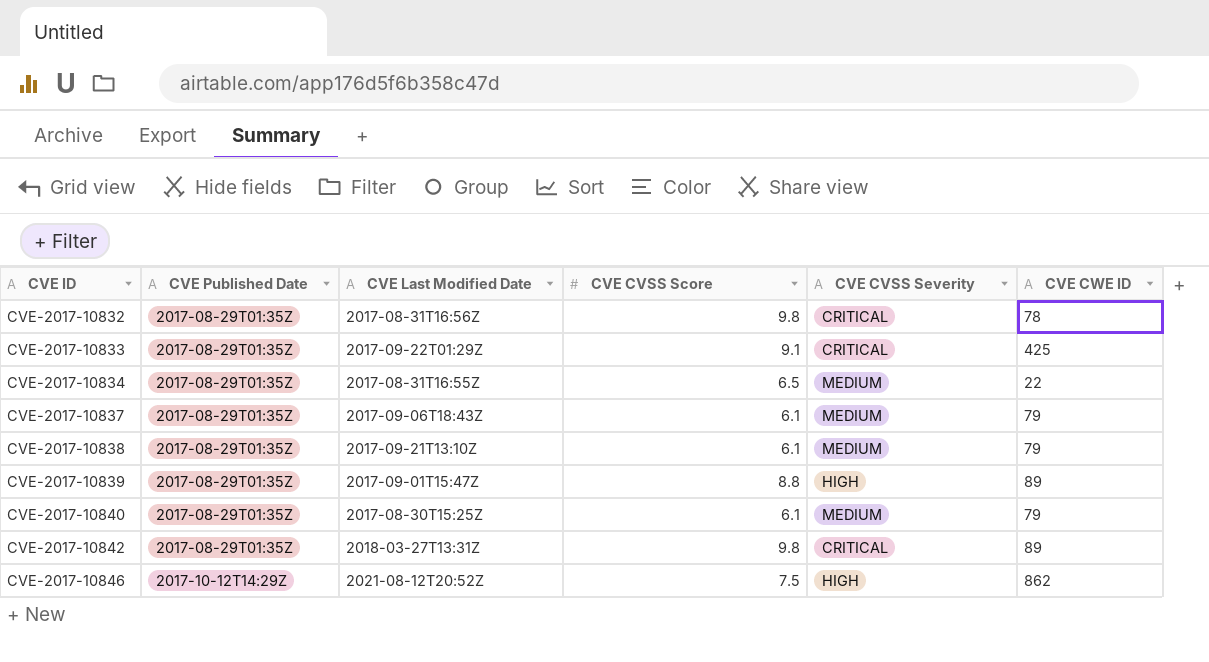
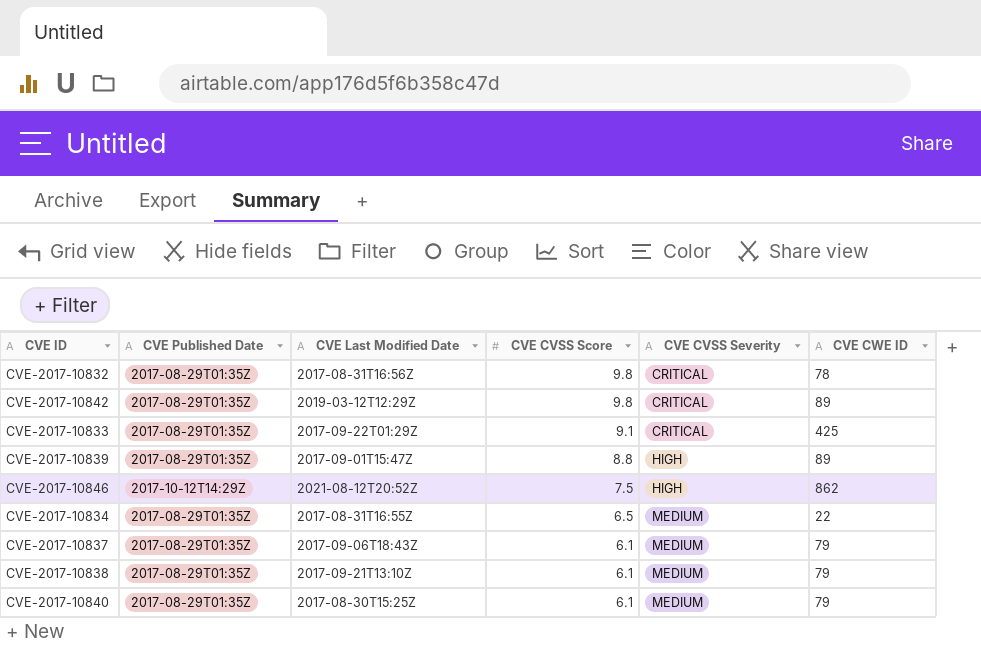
row order: CVE ID ascending -> CVE CVSS Score descending
CVE-2017-10842 | CVE Last Modified Date: 2018-03-27T13:31Z -> 2019-03-12T12:29Z

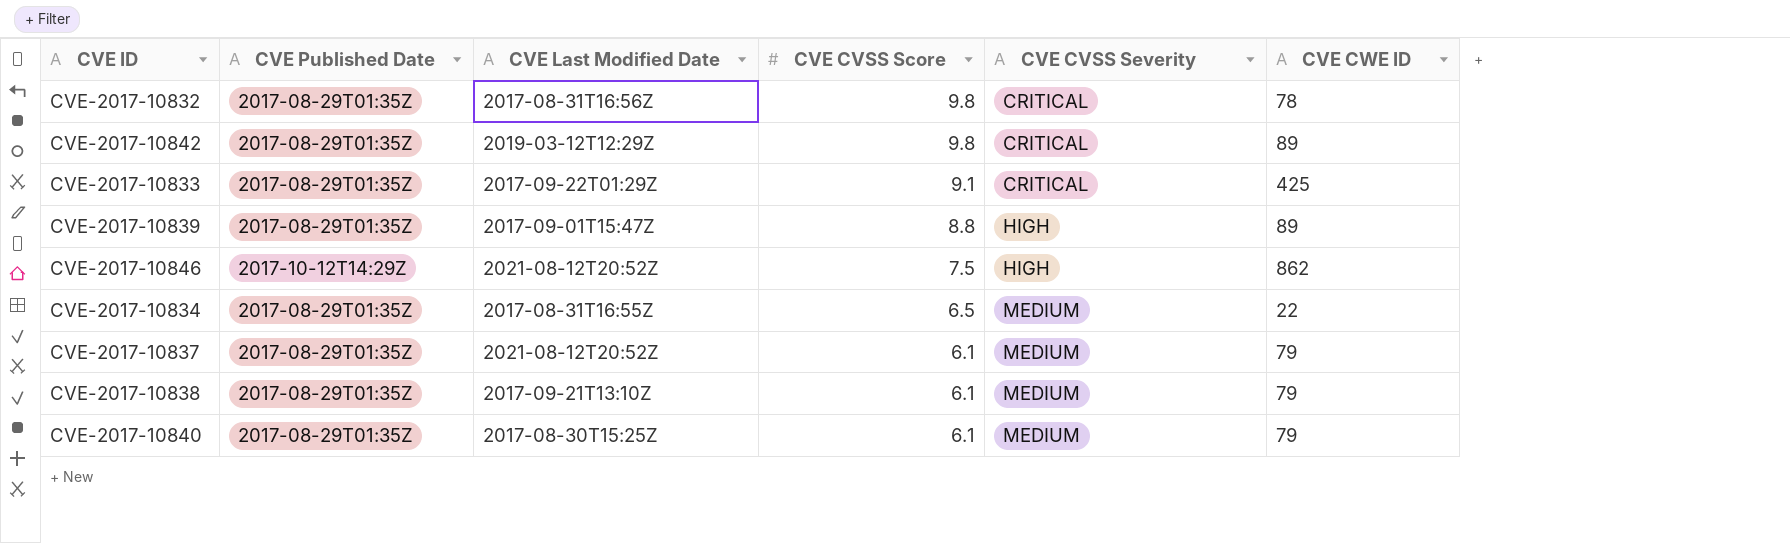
CVE-2017-10837 | CVE Last Modified Date: 2017-09-06T18:43Z -> 2021-08-12T20:52Z

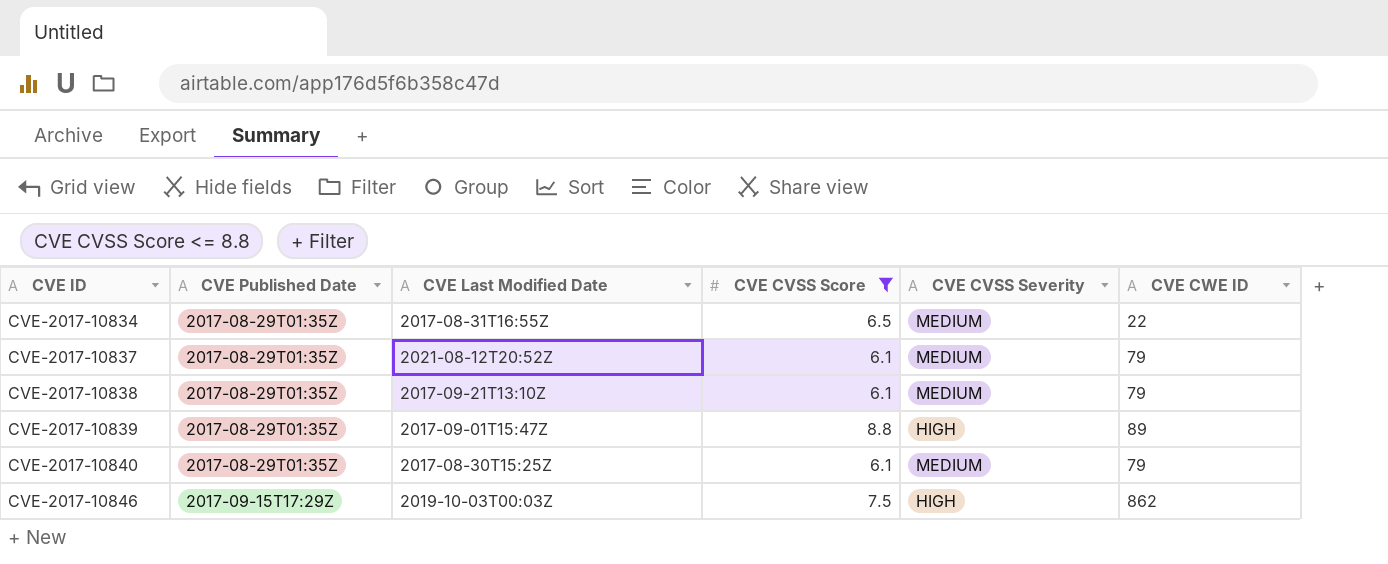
filter: none -> CVE CVSS Score <= 8.8
row order: CVE CVSS Score descending -> CVE ID ascending
CVE-2017-10846 | CVE Published Date: 2017-10-12T14:29Z -> 2017-09-15T17:29Z
CVE-2017-10846 | CVE Last Modified Date: 2021-08-12T20:52Z -> 2019-10-03T00:03Z

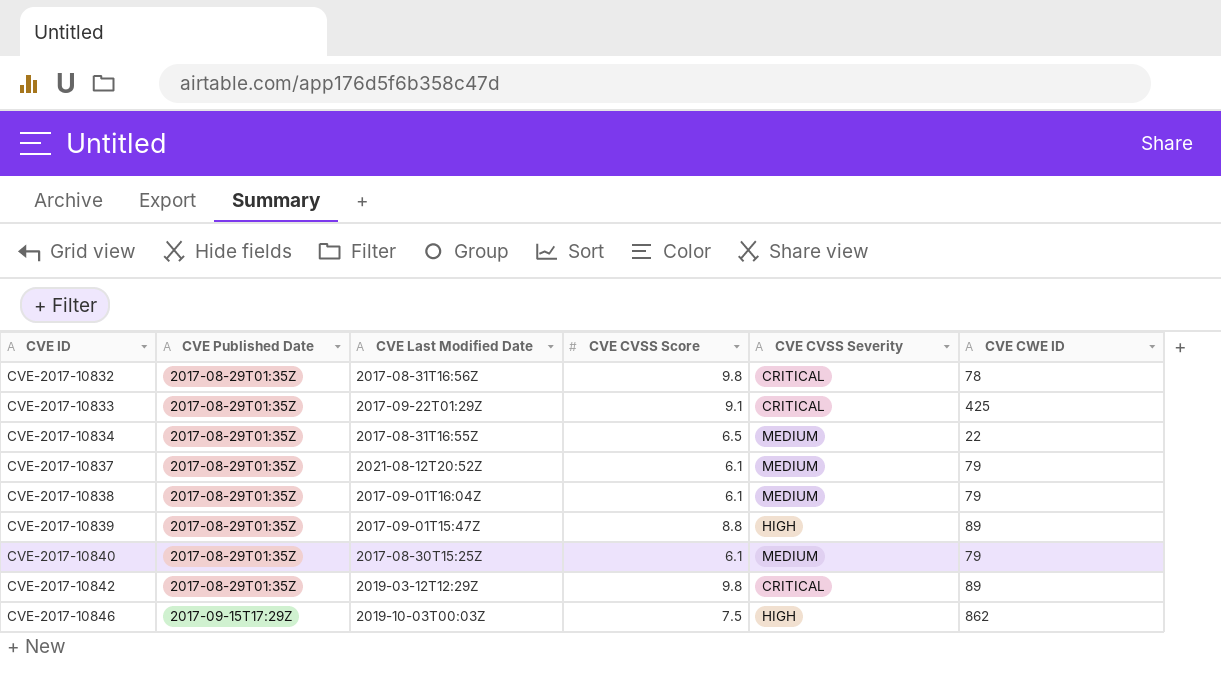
filter: CVE CVSS Score <= 8.8 -> none
CVE-2017-10838 | CVE Last Modified Date: 2017-09-21T13:10Z -> 2017-09-01T16:04Z

